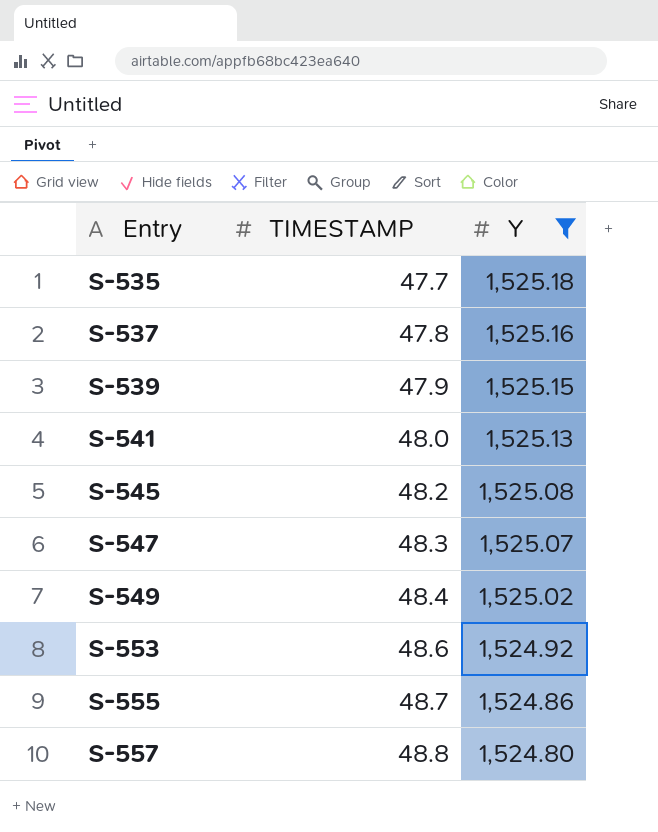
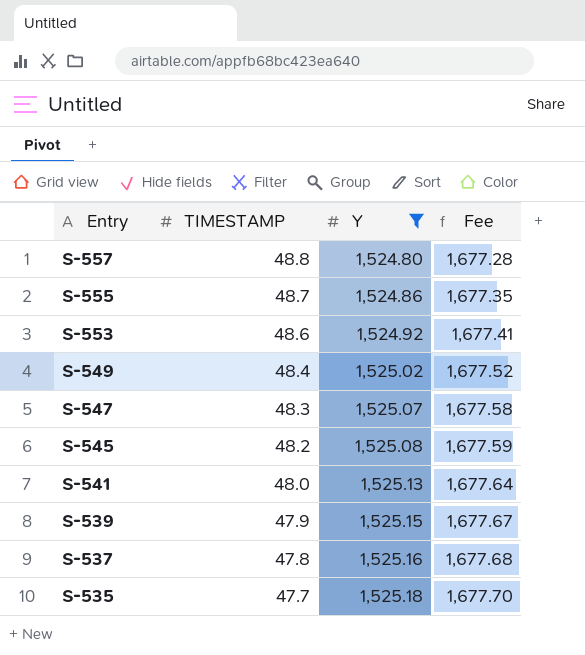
row order: Entry ascending -> Entry descending
column Fee | formula: none -> [Y] * 1.1

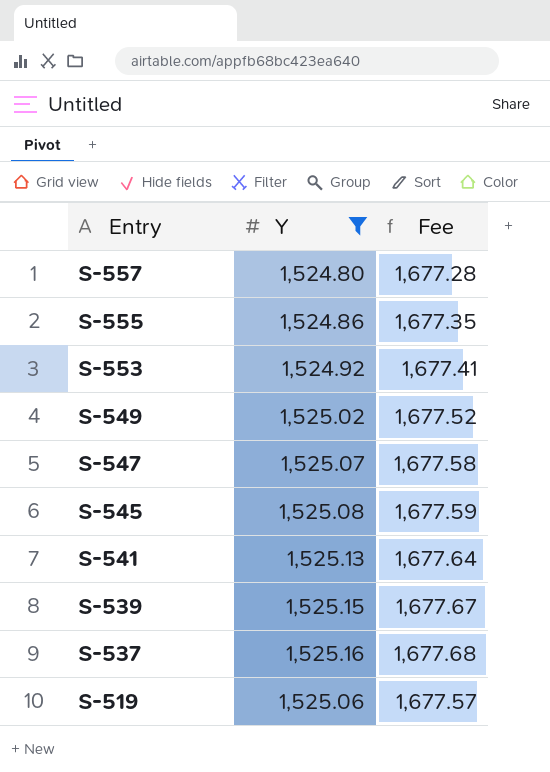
column TIMESTAMP | position: 2 -> none
row S-535: 47.7 | 1,525.18 | 1,677.70 -> none
row S-519: none -> 1,525.06 | 1,677.57

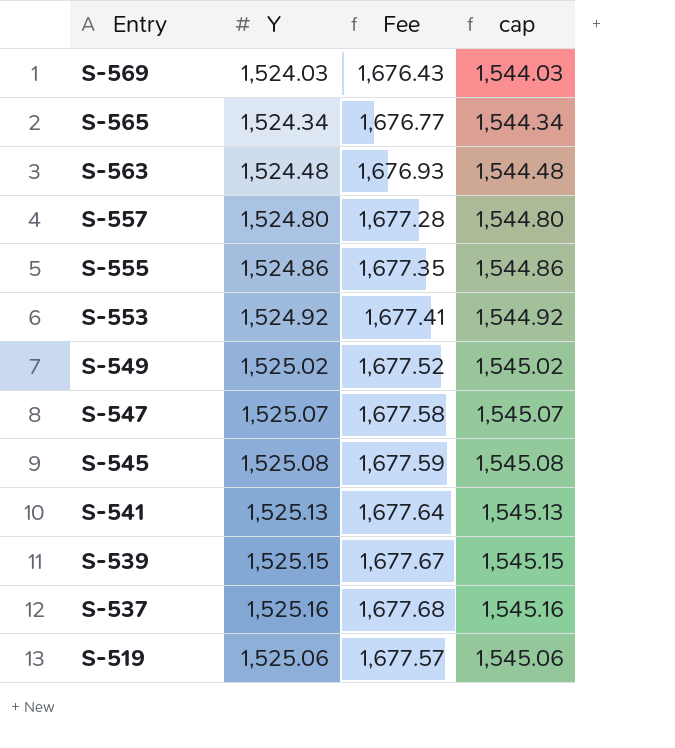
filter: Y >= 1,524.80 -> none
column cap | formula: none -> [Y] + 20

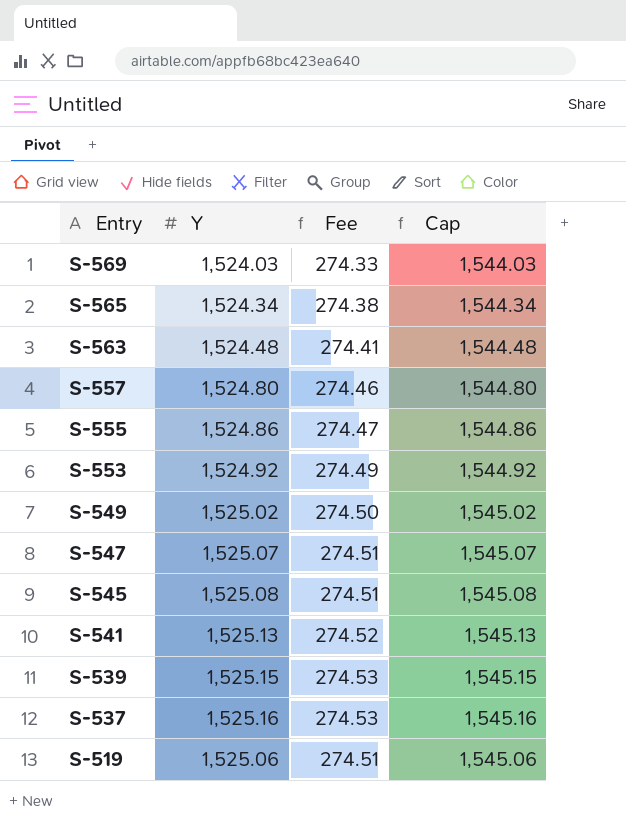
column Fee | formula: [Y] * 1.1 -> [Y] * 0.18
column name: cap -> Cap

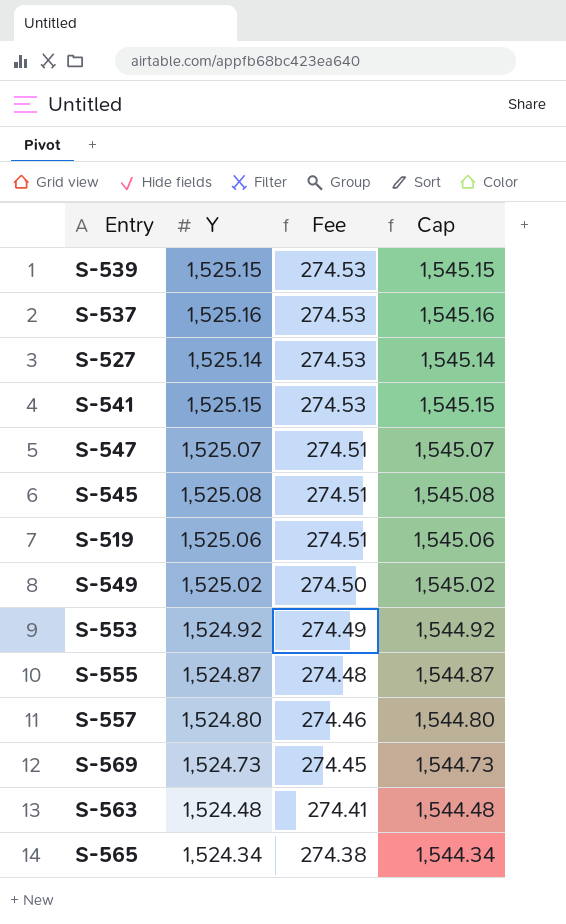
row order: Entry descending -> Fee descending
row S-527: none -> 1,525.14 | 274.53 | 1,545.14
S-541 | Y: 1,525.13 -> 1,525.15
S-541 | Fee: 274.52 -> 274.53
S-541 | Cap: 1,545.13 -> 1,545.15
S-555 | Y: 1,524.86 -> 1,524.87
S-555 | Fee: 274.47 -> 274.48
S-555 | Cap: 1,544.86 -> 1,544.87
S-569 | Y: 1,524.03 -> 1,524.73
S-569 | Fee: 274.33 -> 274.45
S-569 | Cap: 1,544.03 -> 1,544.73

